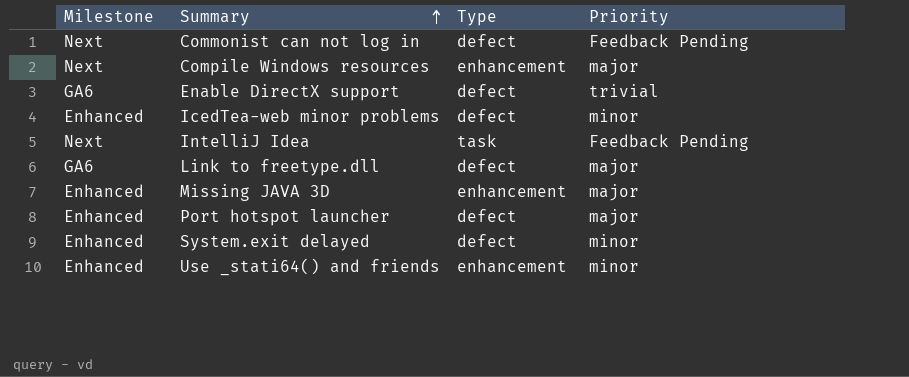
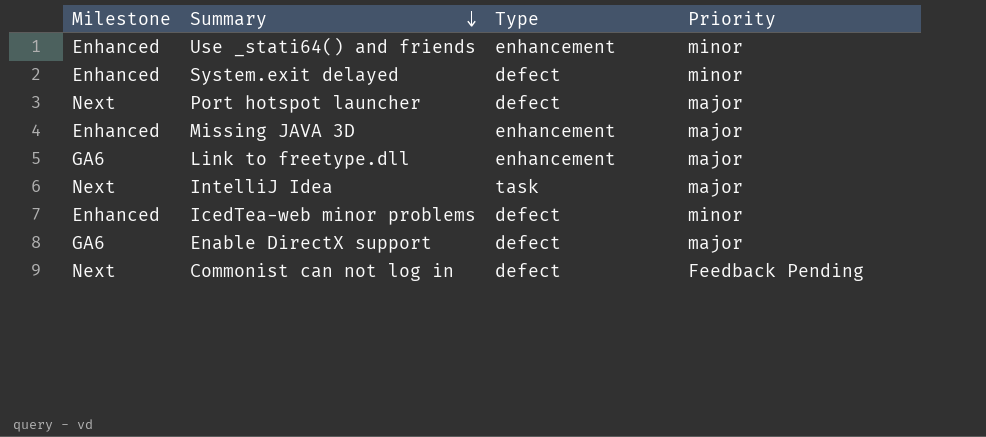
row order: Summary ascending -> Summary descending
row Compile Windows resources: Next | enhancement | major -> none
Port hotspot launcher | Milestone: Enhanced -> Next
Link to freetype.dll | Type: defect -> enhancement
IntelliJ Idea | Priority: Feedback Pending -> major
Enable DirectX support | Priority: trivial -> major

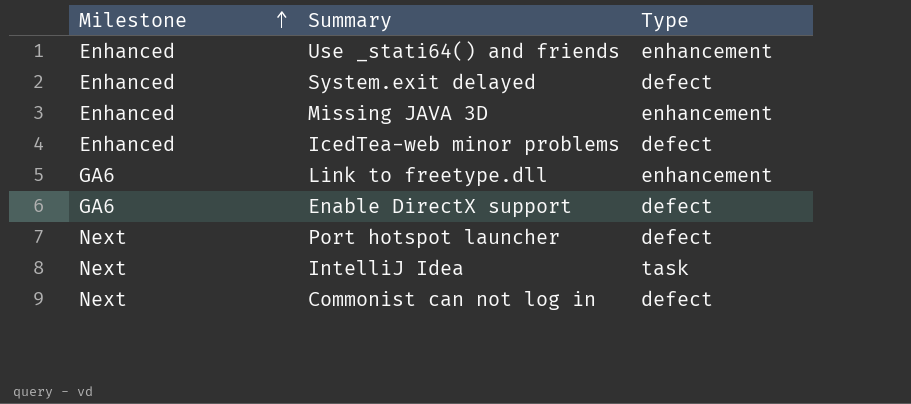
row order: Summary descending -> Milestone ascending
column Priority | position: 4 -> none

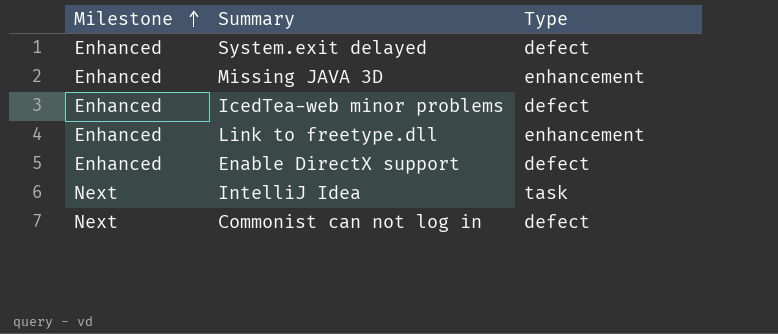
row Use _stati64() and friends: Enhanced | enhancement -> none
row Port hotspot launcher: Next | defect -> none
Link to freetype.dll | Milestone: GA6 -> Enhanced
Enable DirectX support | Milestone: GA6 -> Enhanced

